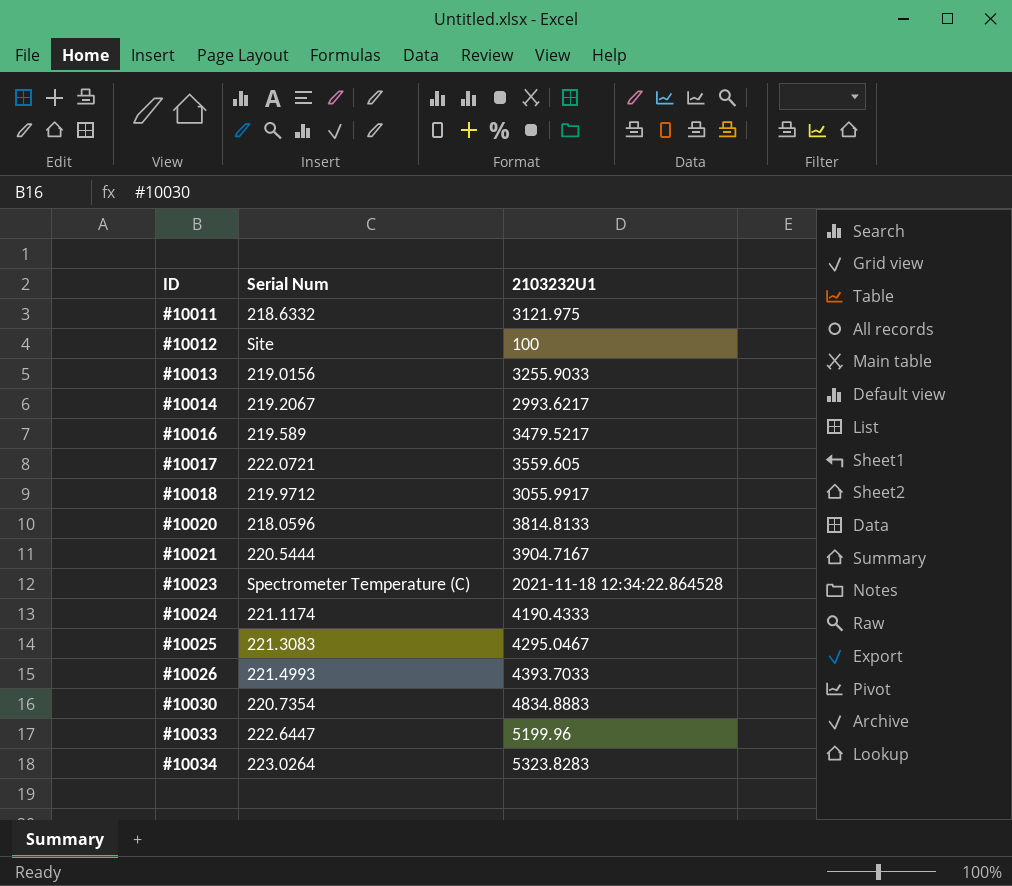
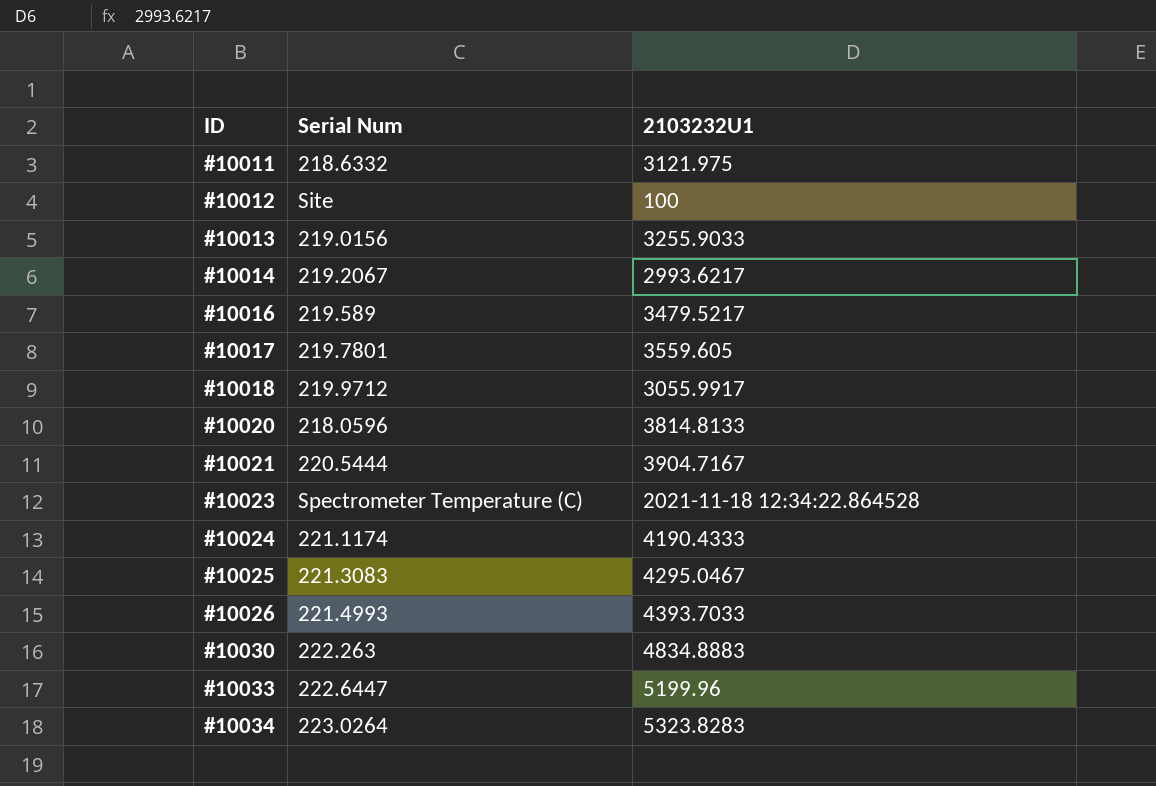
#10017 | Serial Num: 222.0721 -> 219.7801
#10030 | Serial Num: 220.7354 -> 222.263

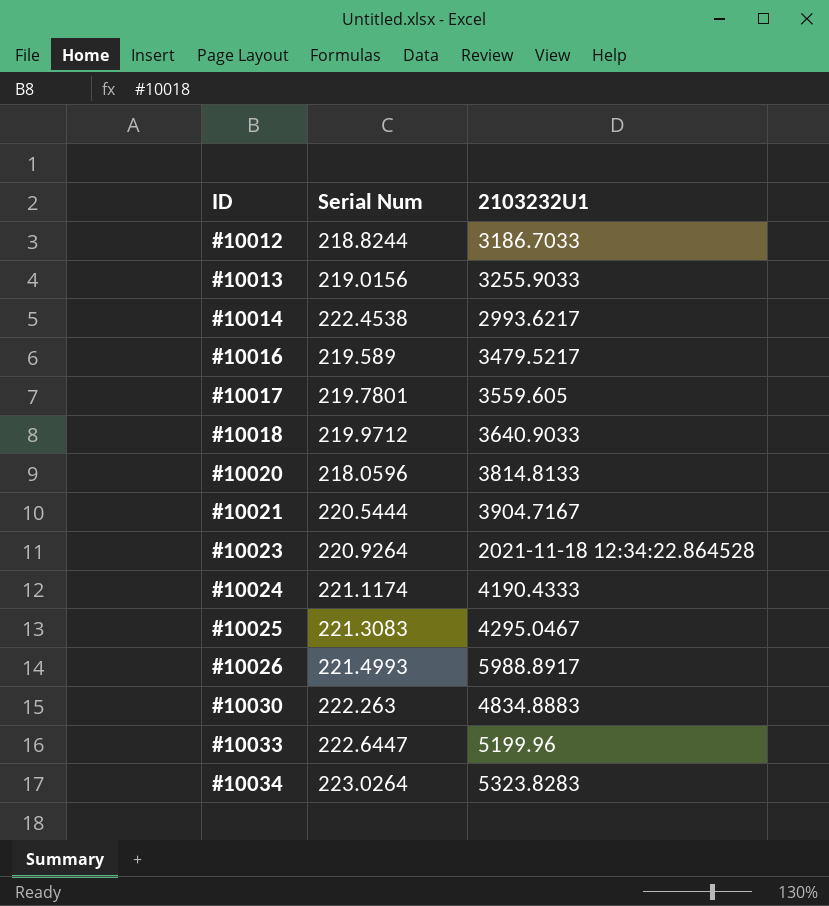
row #10011: 218.6332 | 3121.975 -> none
#10012 | Serial Num: Site -> 218.8244
#10012 | 2103232U1: 100 -> 3186.7033
#10014 | Serial Num: 219.2067 -> 222.4538
#10018 | 2103232U1: 3055.9917 -> 3640.9033
#10023 | Serial Num: Spectrometer Temperature (C) -> 220.9264
#10026 | 2103232U1: 4393.7033 -> 5988.8917

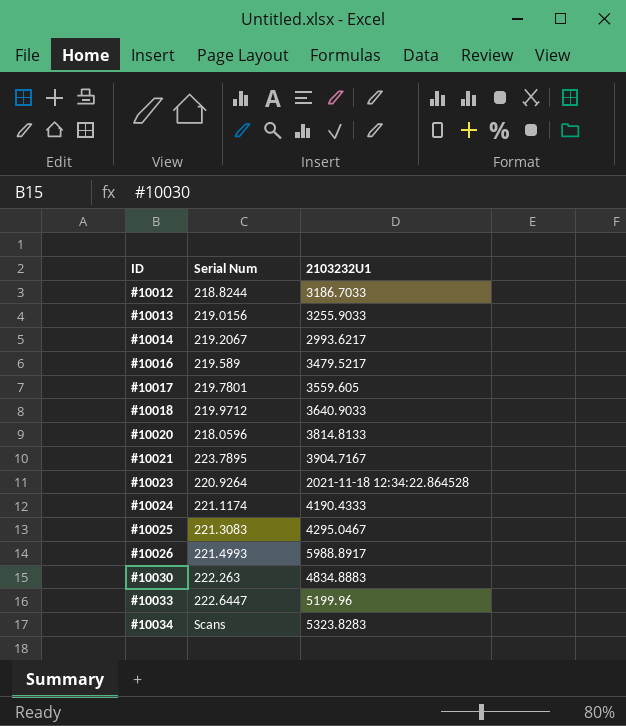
#10014 | Serial Num: 222.4538 -> 219.2067
#10021 | Serial Num: 220.5444 -> 223.7895
#10034 | Serial Num: 223.0264 -> Scans

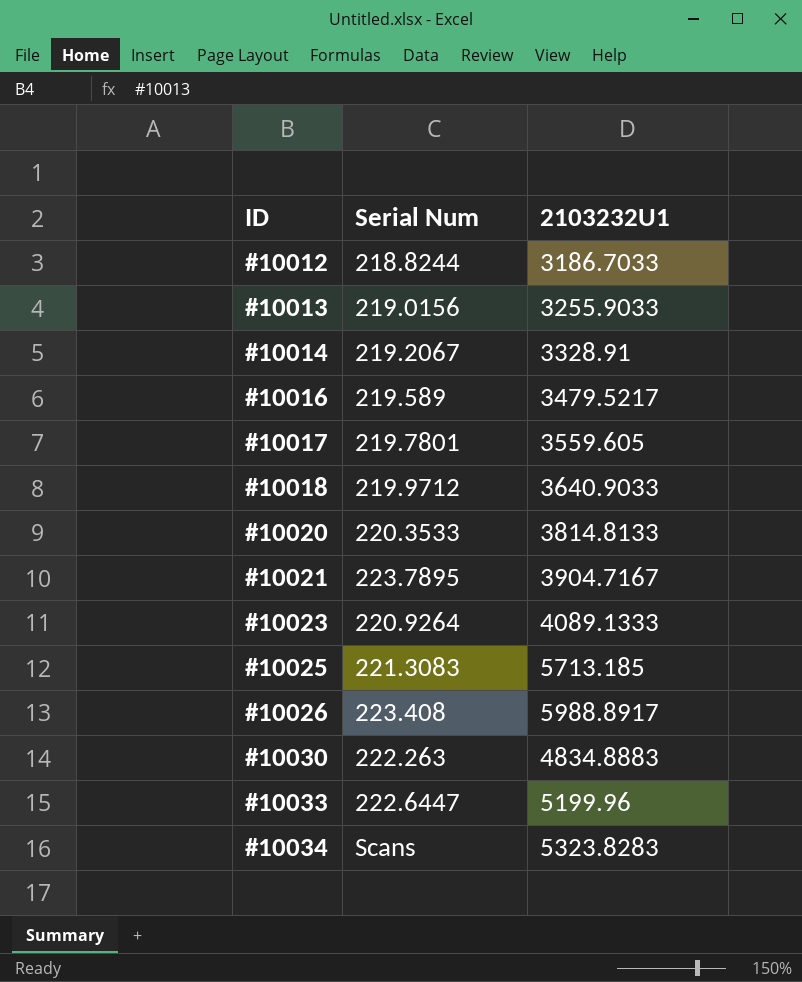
row #10024: 221.1174 | 4190.4333 -> none
#10014 | 2103232U1: 2993.6217 -> 3328.91
#10020 | Serial Num: 218.0596 -> 220.3533
#10023 | 2103232U1: 2021-11-18 12:34:22.864528 -> 4089.1333
#10025 | 2103232U1: 4295.0467 -> 5713.185
#10026 | Serial Num: 221.4993 -> 223.408

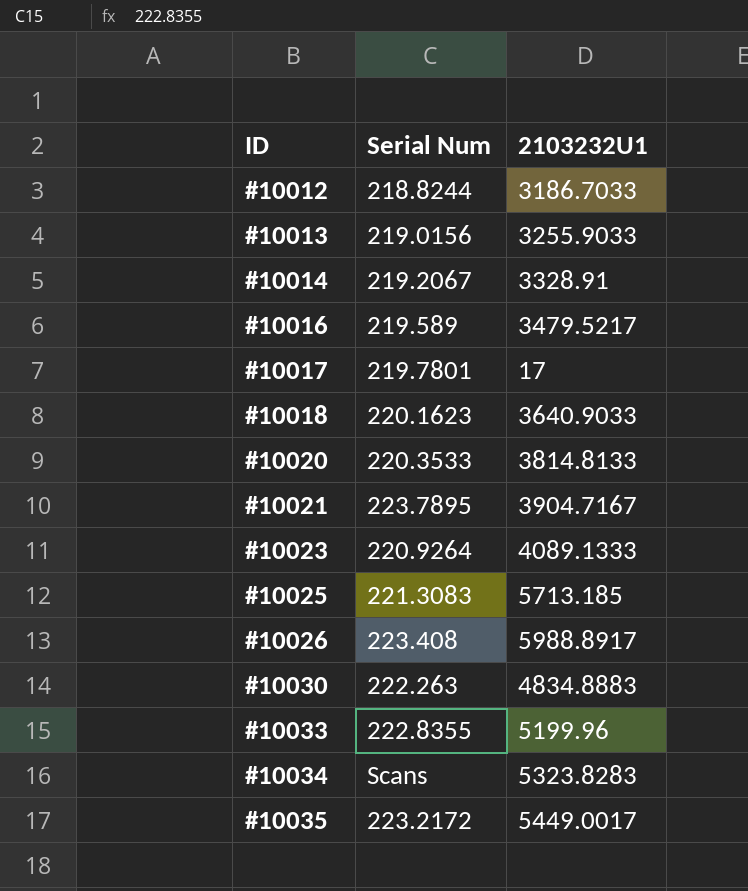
#10017 | 2103232U1: 3559.605 -> 17
#10018 | Serial Num: 219.9712 -> 220.1623
#10033 | Serial Num: 222.6447 -> 222.8355
row #10035: none -> 223.2172 | 5449.0017

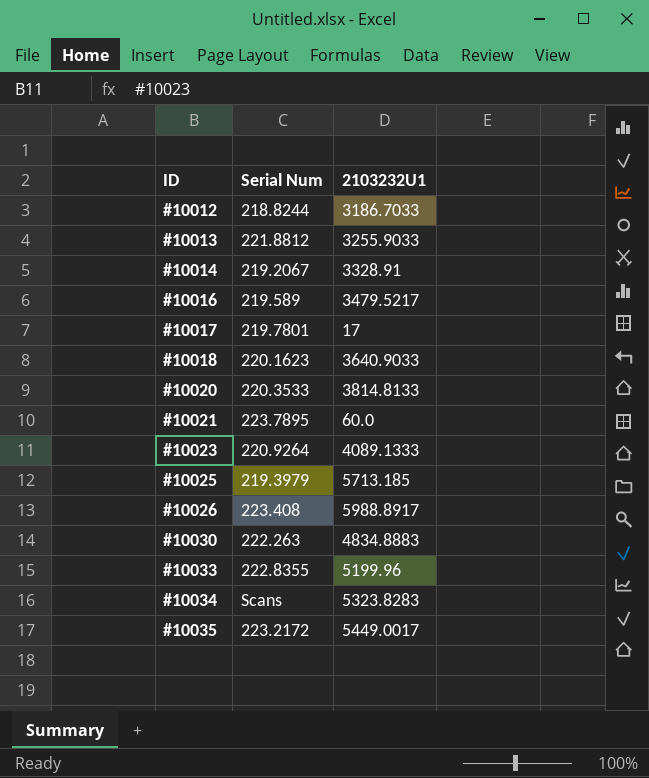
#10013 | Serial Num: 219.0156 -> 221.8812
#10021 | 2103232U1: 3904.7167 -> 60.0
#10025 | Serial Num: 221.3083 -> 219.3979

